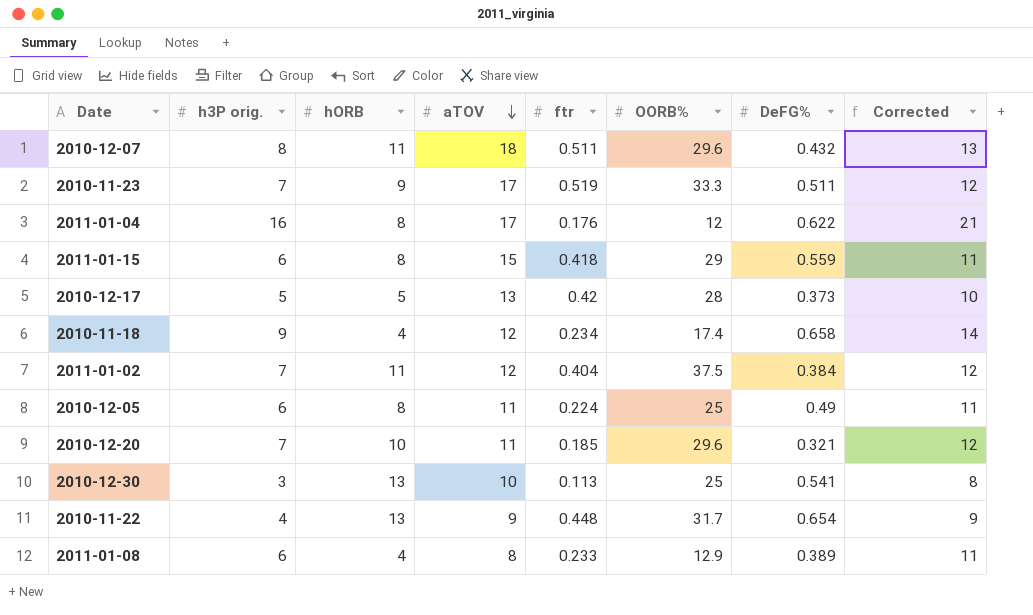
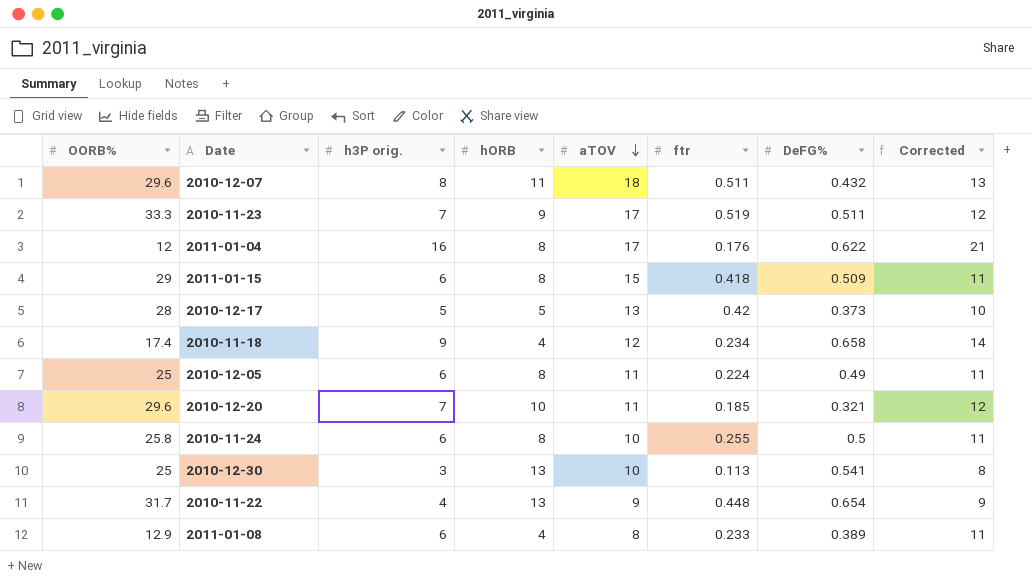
column OORB% | position: 6 -> 1
row 2011-01-02: 7 | 11 | 12 | 0.404 | 37.5 | 0.384 | 12 -> none
2011-01-15 | DeFG%: 0.559 -> 0.509
row 2010-11-24: none -> 25.8 | 6 | 8 | 10 | 0.255 | 0.5 | 11

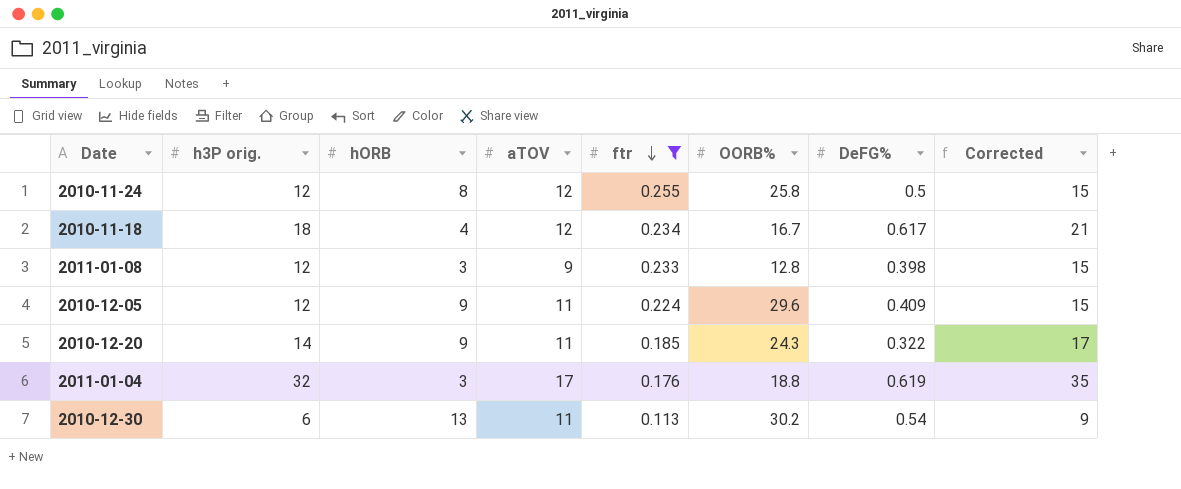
filter: none -> ftr <= 0.255
row order: aTOV descending -> ftr descending
column OORB% | position: 1 -> 6
column Corrected | formula: [h3P orig.] + 5 -> [h3P orig.] + 3
2010-11-24 | h3P orig.: 6 -> 12
2010-11-24 | aTOV: 10 -> 12
2010-11-18 | h3P orig.: 9 -> 18
2010-11-18 | OORB%: 17.4 -> 16.7
2010-11-18 | DeFG%: 0.658 -> 0.617
2011-01-08 | h3P orig.: 6 -> 12
2011-01-08 | hORB: 4 -> 3
2011-01-08 | aTOV: 8 -> 9
2011-01-08 | OORB%: 12.9 -> 12.8
2011-01-08 | DeFG%: 0.389 -> 0.398
2010-12-05 | h3P orig.: 6 -> 12
2010-12-05 | hORB: 8 -> 9
2010-12-05 | OORB%: 25 -> 29.6
2010-12-05 | DeFG%: 0.49 -> 0.409
2010-12-20 | h3P orig.: 7 -> 14
2010-12-20 | hORB: 10 -> 9
2010-12-20 | OORB%: 29.6 -> 24.3
2010-12-20 | DeFG%: 0.321 -> 0.322
2011-01-04 | h3P orig.: 16 -> 32
2011-01-04 | hORB: 8 -> 3
2011-01-04 | OORB%: 12 -> 18.8
2011-01-04 | DeFG%: 0.622 -> 0.619
2010-12-30 | h3P orig.: 3 -> 6
2010-12-30 | aTOV: 10 -> 11
2010-12-30 | OORB%: 25 -> 30.2
2010-12-30 | DeFG%: 0.541 -> 0.54

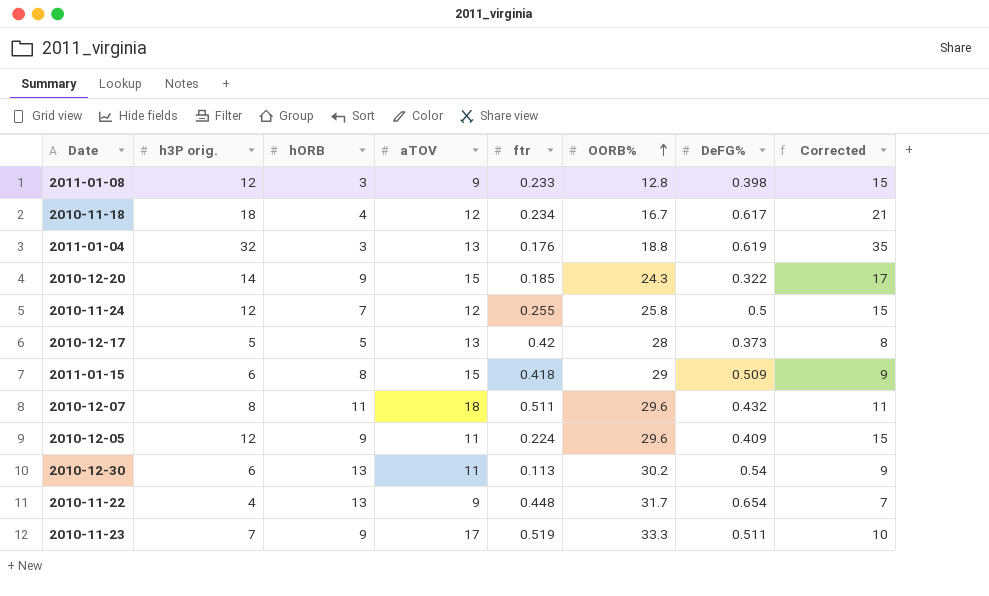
filter: ftr <= 0.255 -> none
row order: ftr descending -> OORB% ascending
2011-01-04 | aTOV: 17 -> 13
2010-12-20 | aTOV: 11 -> 15
2010-11-24 | hORB: 8 -> 7

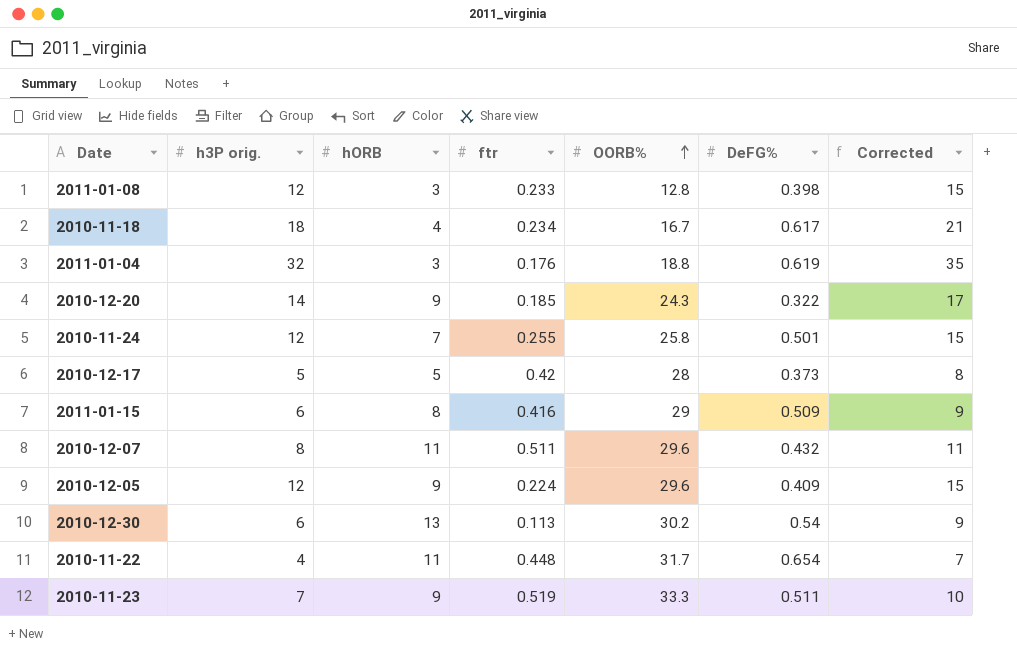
column aTOV | position: 4 -> none
2010-11-24 | DeFG%: 0.5 -> 0.501
2011-01-15 | ftr: 0.418 -> 0.416
2010-11-22 | hORB: 13 -> 11

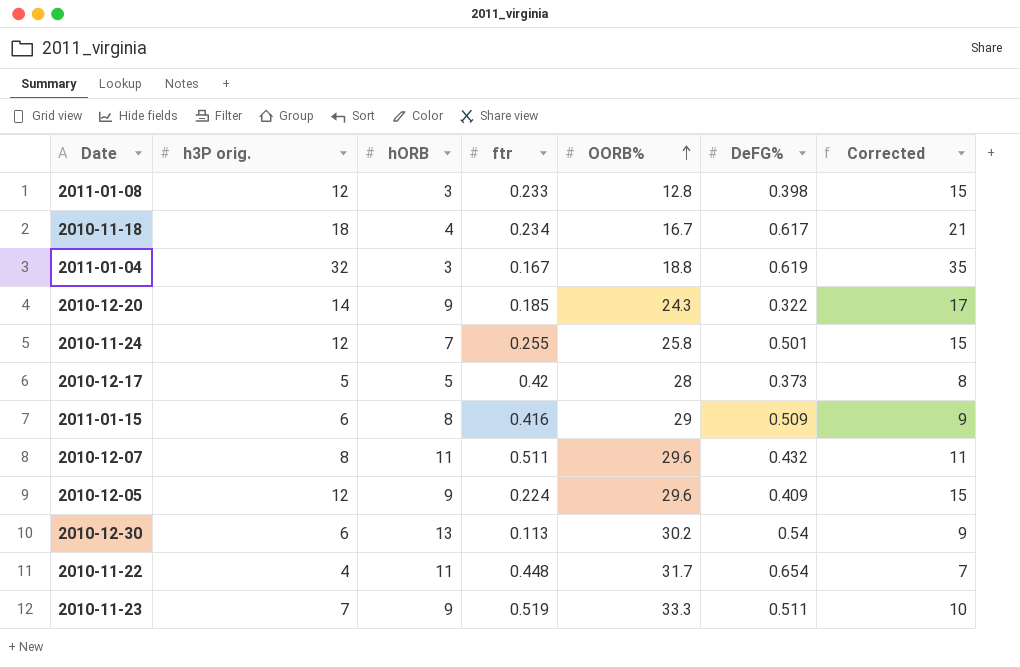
2011-01-04 | ftr: 0.176 -> 0.167

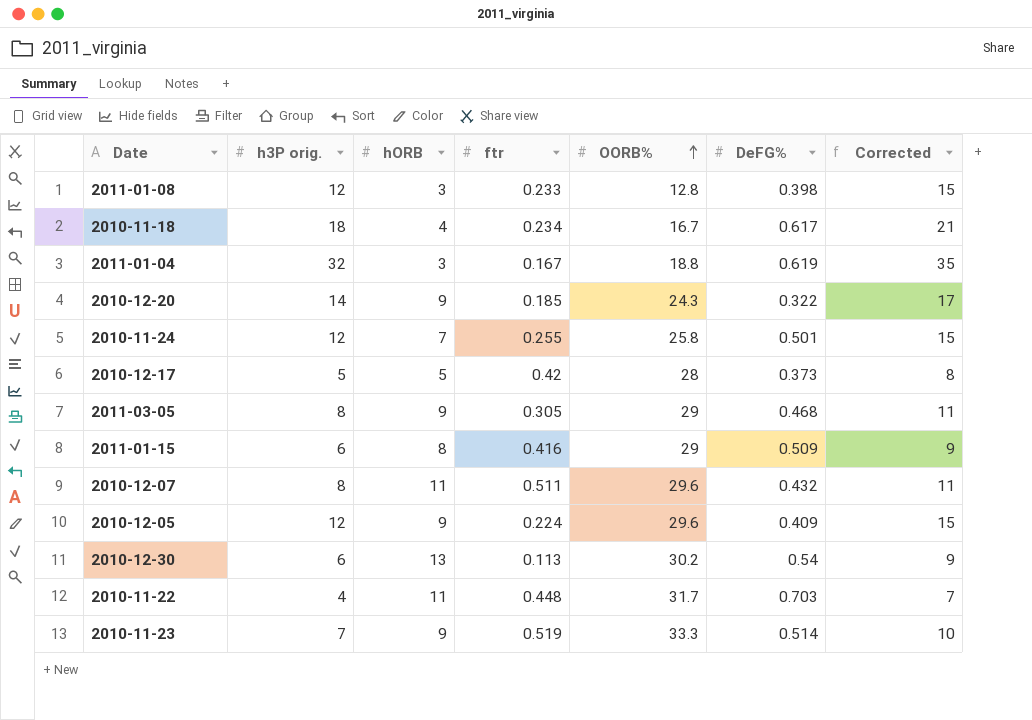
row 2011-03-05: none -> 8 | 9 | 0.305 | 29 | 0.468 | 11
2010-11-22 | DeFG%: 0.654 -> 0.703
2010-11-23 | DeFG%: 0.511 -> 0.514

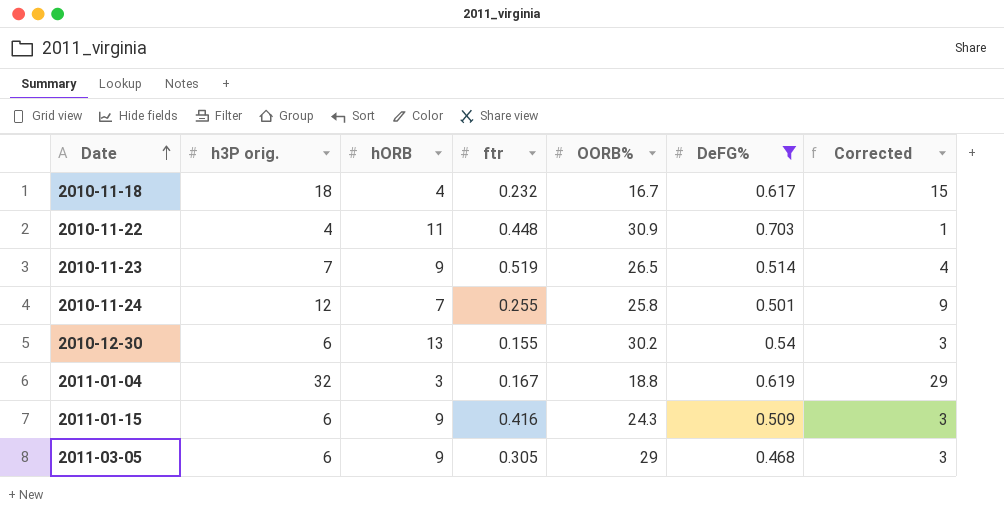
filter: none -> DeFG% >= 0.468
row order: OORB% ascending -> Date ascending
column Corrected | formula: [h3P orig.] + 3 -> [h3P orig.] - 3
2010-11-18 | ftr: 0.234 -> 0.232
2010-11-22 | OORB%: 31.7 -> 30.9
2010-11-23 | OORB%: 33.3 -> 26.5
2010-12-30 | ftr: 0.113 -> 0.155
2011-01-15 | hORB: 8 -> 9
2011-01-15 | OORB%: 29 -> 24.3
2011-03-05 | h3P orig.: 8 -> 6

